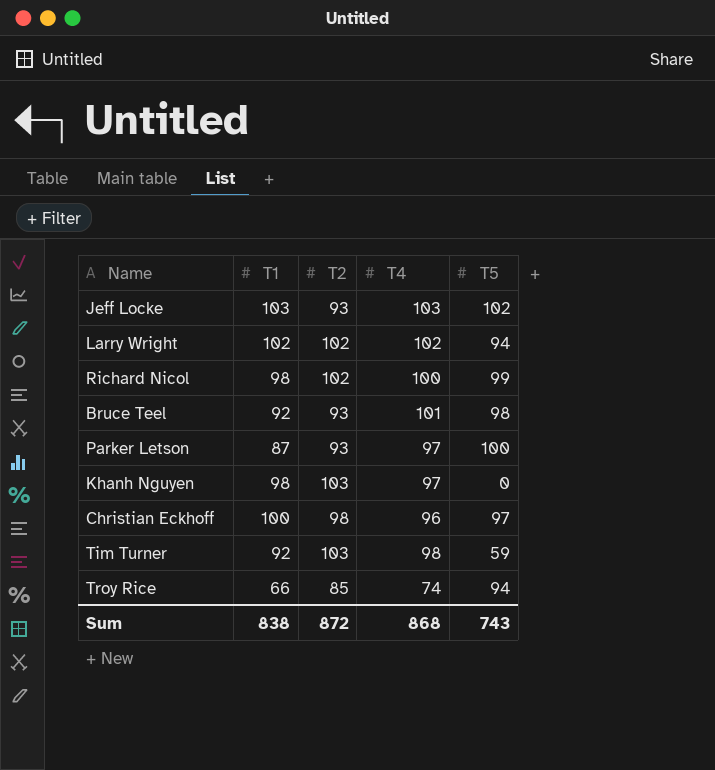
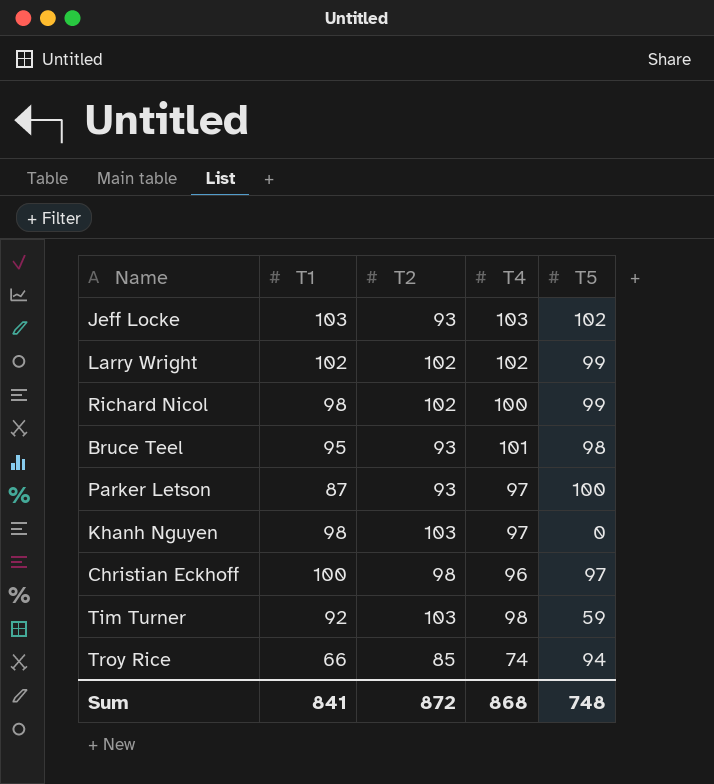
Larry Wright | T5: 94 -> 99
Bruce Teel | T1: 92 -> 95
Sum | T1: 838 -> 841
Sum | T5: 743 -> 748

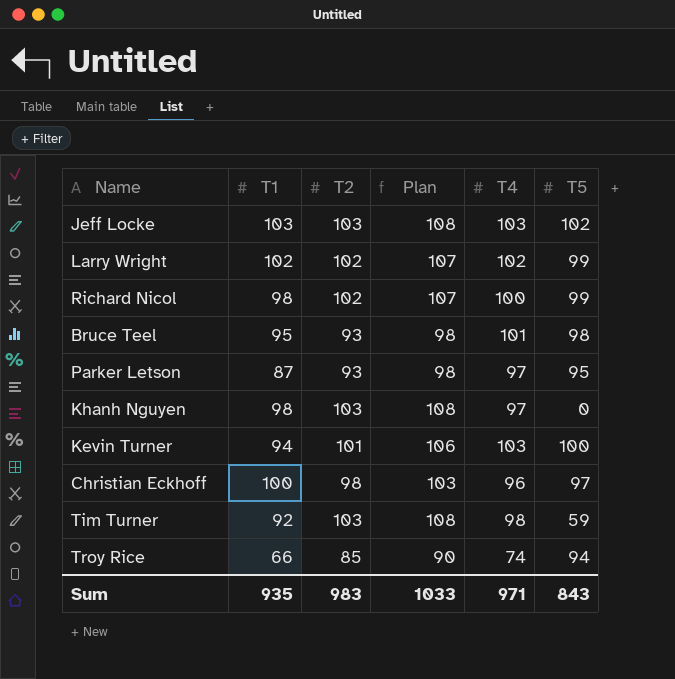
column Plan | formula: none -> [T2] + 5
Jeff Locke | T2: 93 -> 103
Parker Letson | T5: 100 -> 95
row Kevin Turner: none -> 94 | 101 | 106 | 103 | 100
Sum | T1: 841 -> 935
Sum | T2: 872 -> 983
Sum | T4: 868 -> 971
Sum | T5: 748 -> 843

